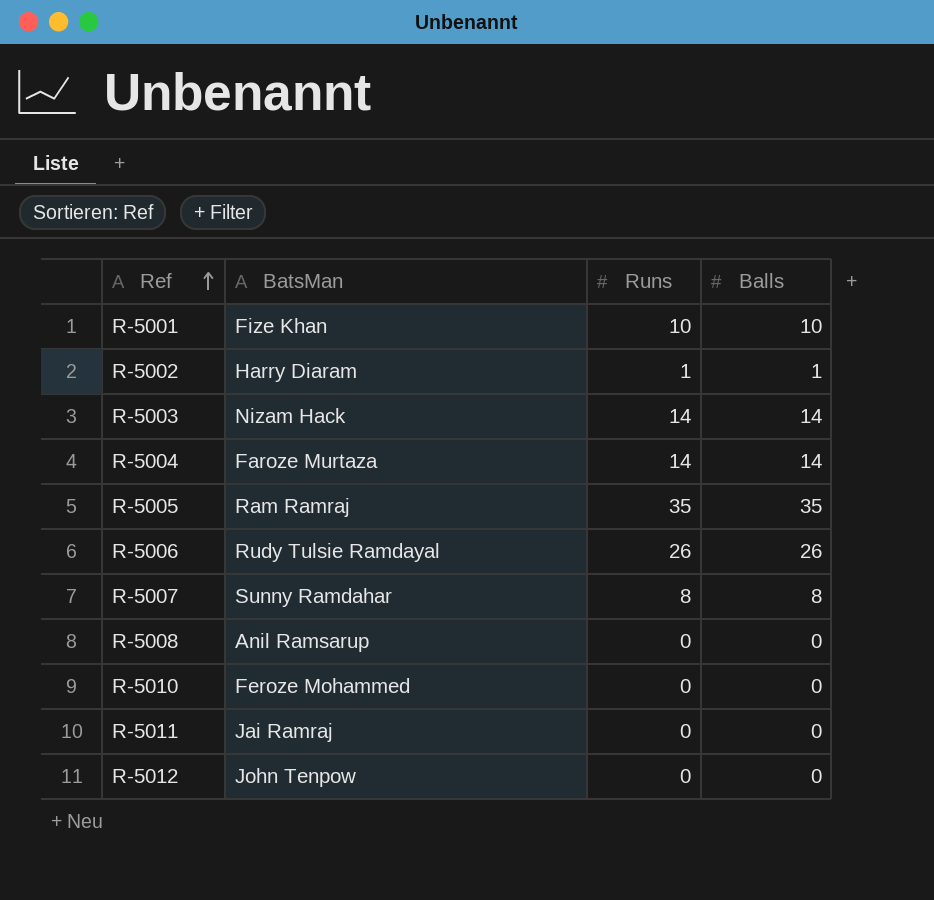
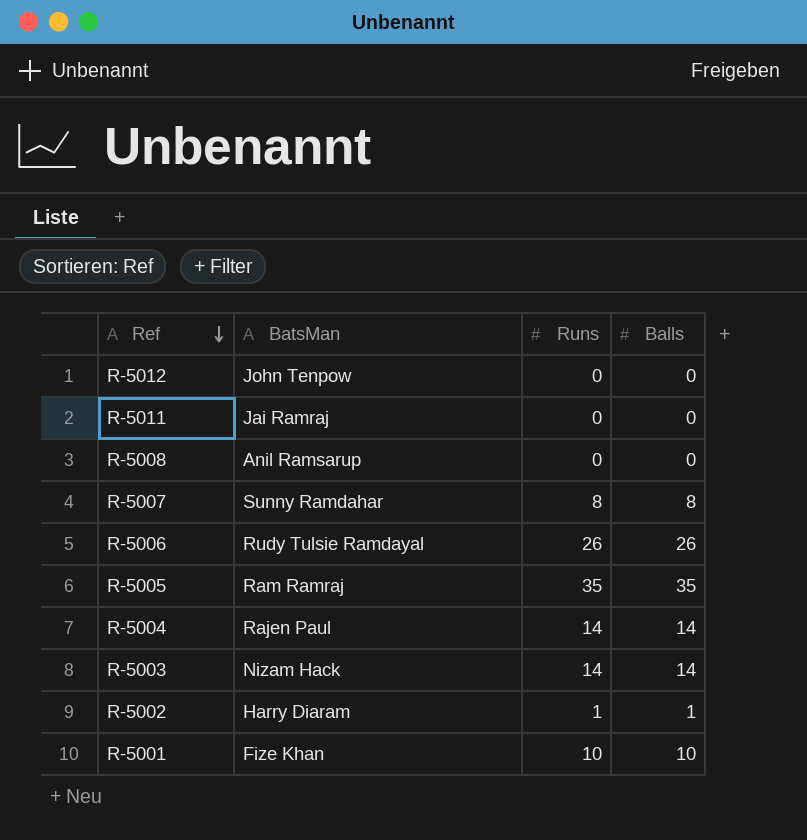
row order: Ref ascending -> Ref descending
row R-5010: Feroze Mohammed | 0 | 0 -> none
R-5004 | BatsMan: Faroze Murtaza -> Rajen Paul

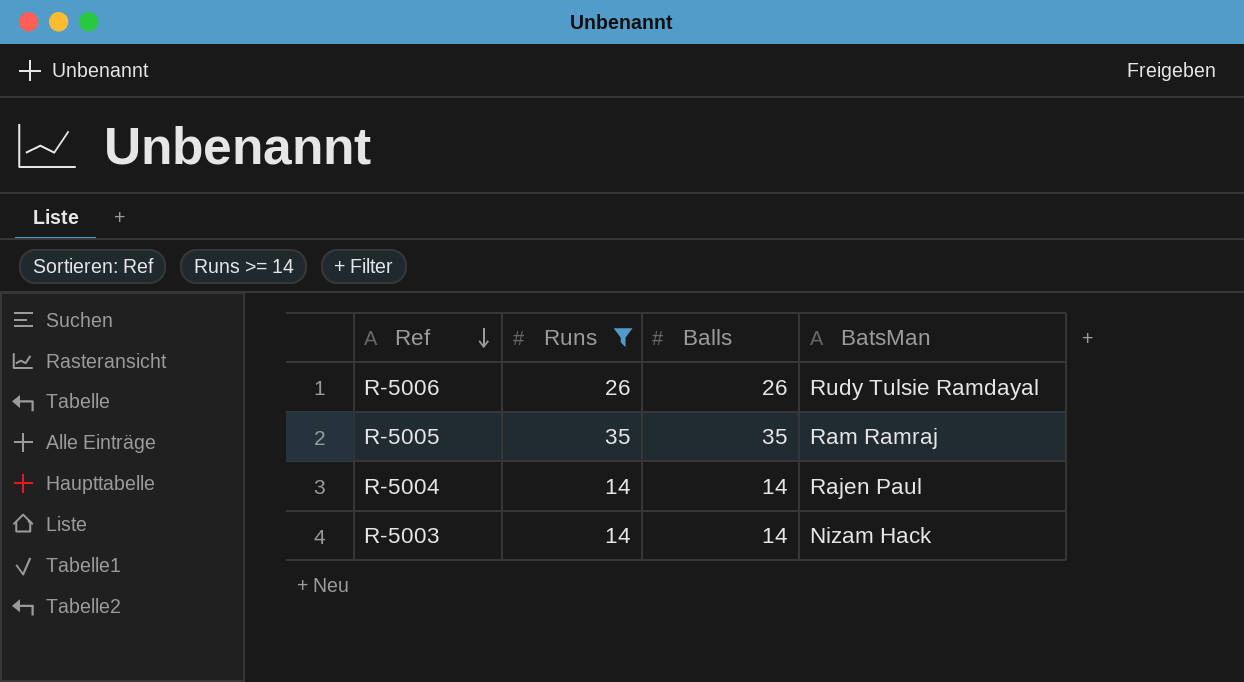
filter: none -> Runs >= 14
column BatsMan | position: 2 -> 4

